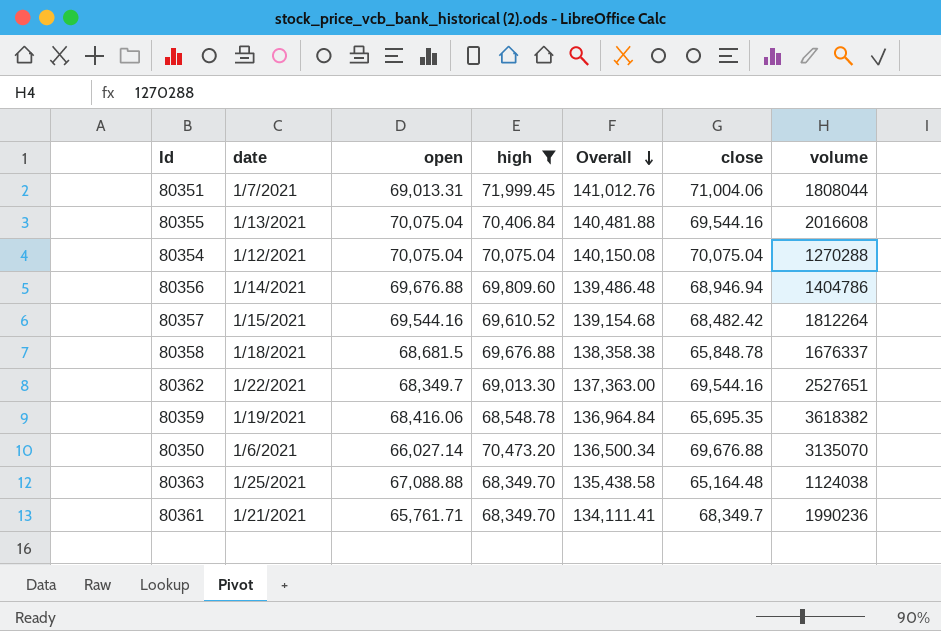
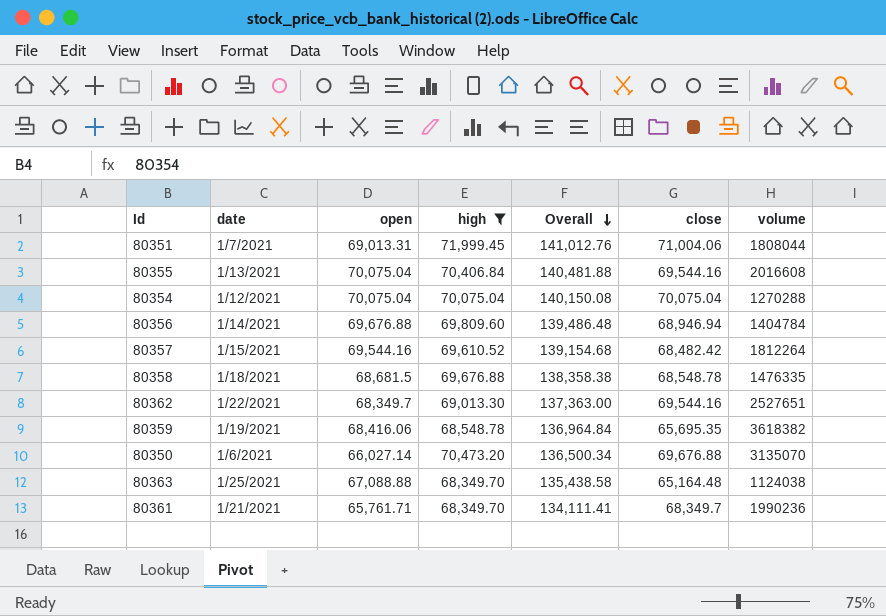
80356 | volume: 1404786 -> 1404784
80358 | close: 65,848.78 -> 68,548.78
80358 | volume: 1676337 -> 1476335

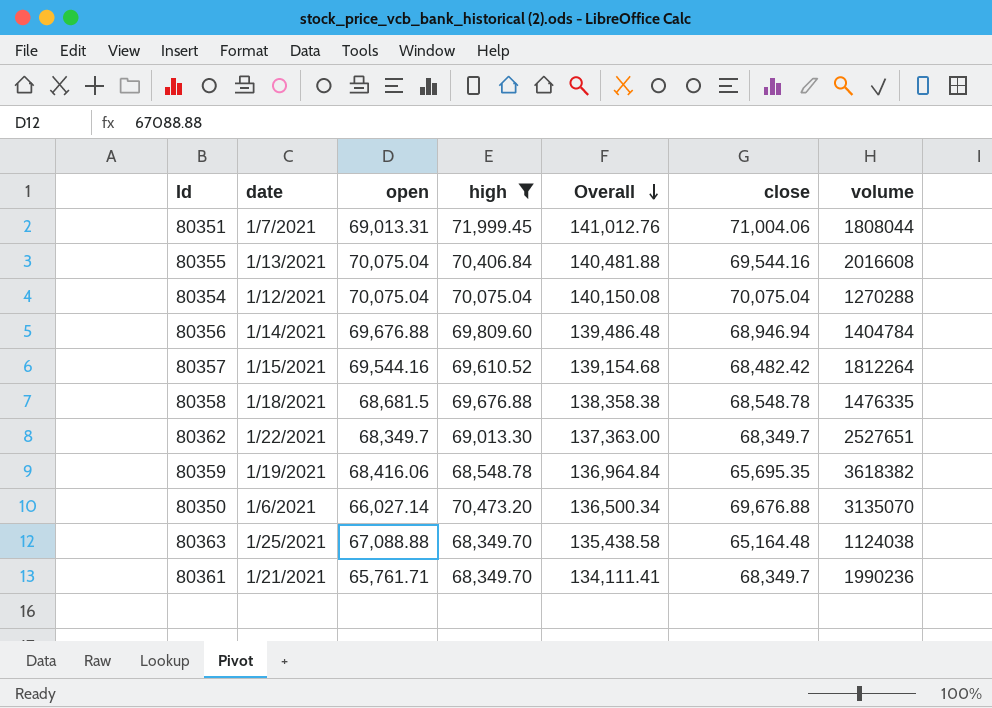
80362 | close: 69,544.16 -> 68,349.7

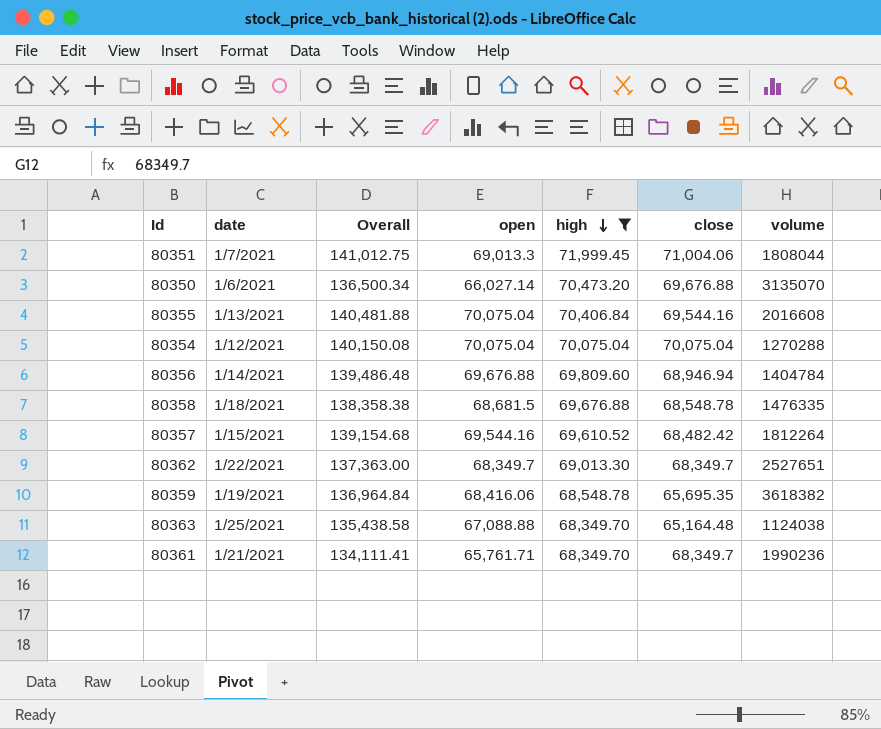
row order: Overall descending -> high descending
column Overall | position: 5 -> 3
80351 | Overall: 141,012.76 -> 141,012.75
80351 | open: 69,013.31 -> 69,013.3

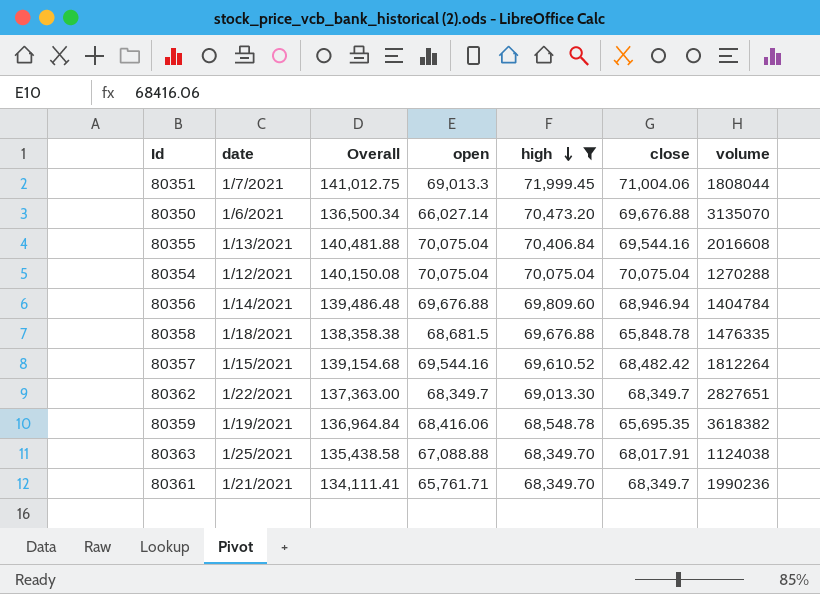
80358 | close: 68,548.78 -> 65,848.78
80362 | volume: 2527651 -> 2827651
80363 | close: 65,164.48 -> 68,017.91

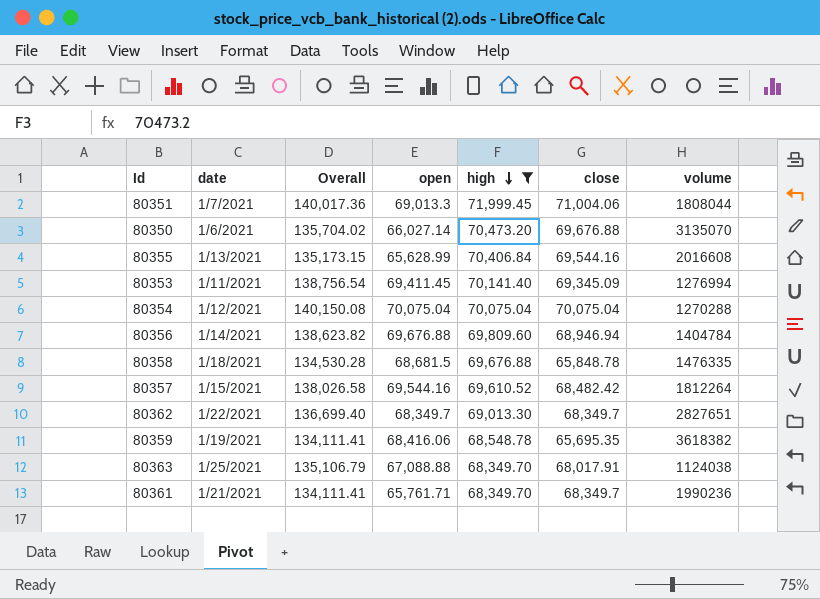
column Overall | formula: [open] + [high] -> [open] + [close]
80355 | open: 70,075.04 -> 65,628.99
row 80353: none -> 1/11/2021 | 138,756.54 | 69,411.45 | 70,141.40 | 69,345.09 | 1276994

